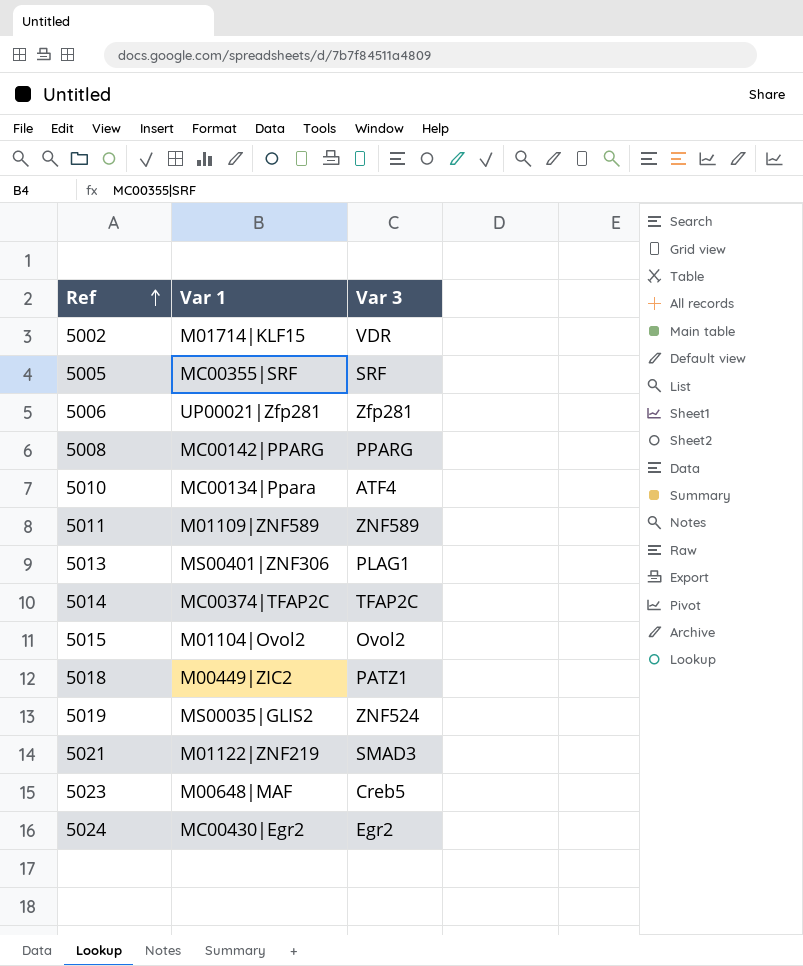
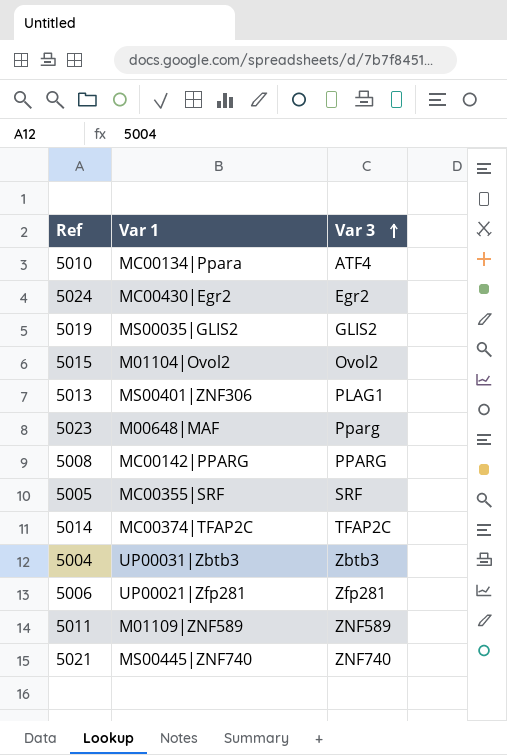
row order: Ref ascending -> Var 3 ascending
row 5002: M01714|KLF15 | VDR -> none
row 5018: M00449|ZIC2 | PATZ1 -> none
5019 | Var 3: ZNF524 -> GLIS2
5023 | Var 3: Creb5 -> Pparg
row 5004: none -> UP00031|Zbtb3 | Zbtb3
5021 | Var 1: M01122|ZNF219 -> MS00445|ZNF740
5021 | Var 3: SMAD3 -> ZNF740

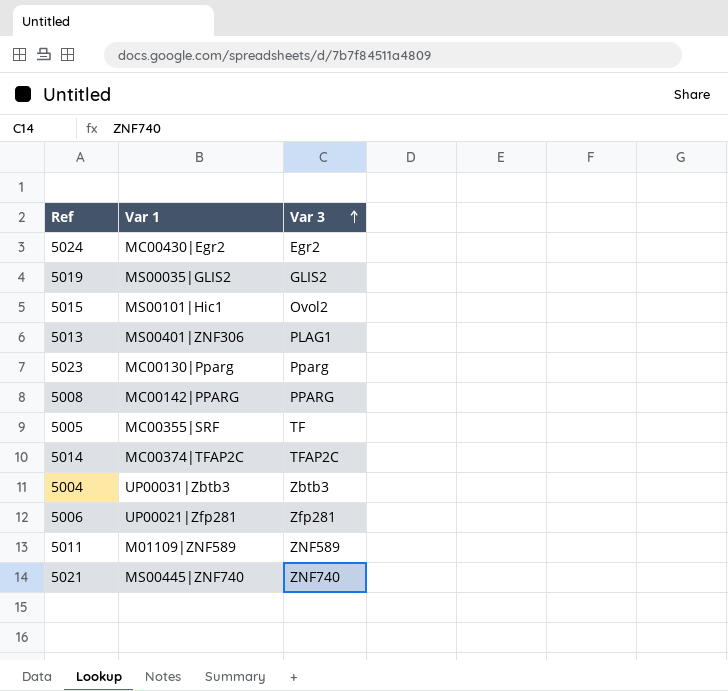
row 5010: MC00134|Ppara | ATF4 -> none
5015 | Var 1: M01104|Ovol2 -> MS00101|Hic1
5023 | Var 1: M00648|MAF -> MC00130|Pparg
5005 | Var 3: SRF -> TF

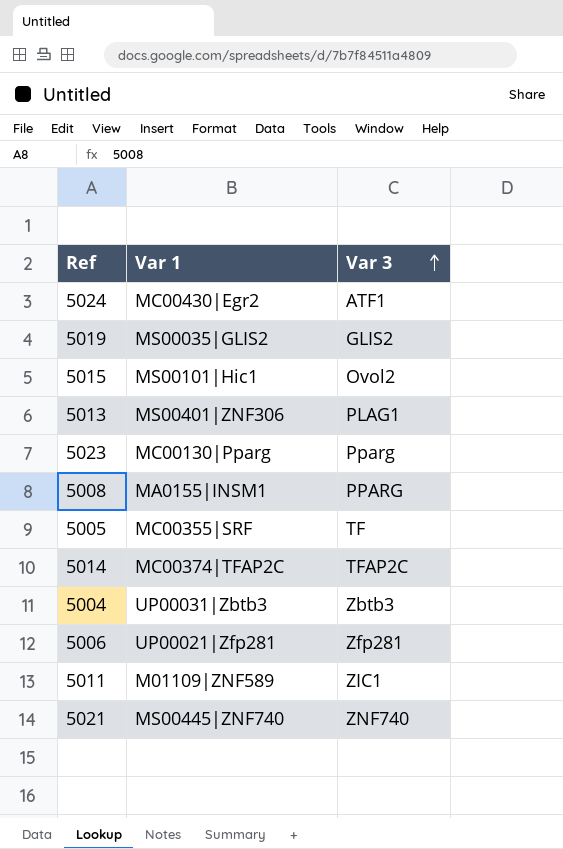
5024 | Var 3: Egr2 -> ATF1
5008 | Var 1: MC00142|PPARG -> MA0155|INSM1
5011 | Var 3: ZNF589 -> ZIC1

